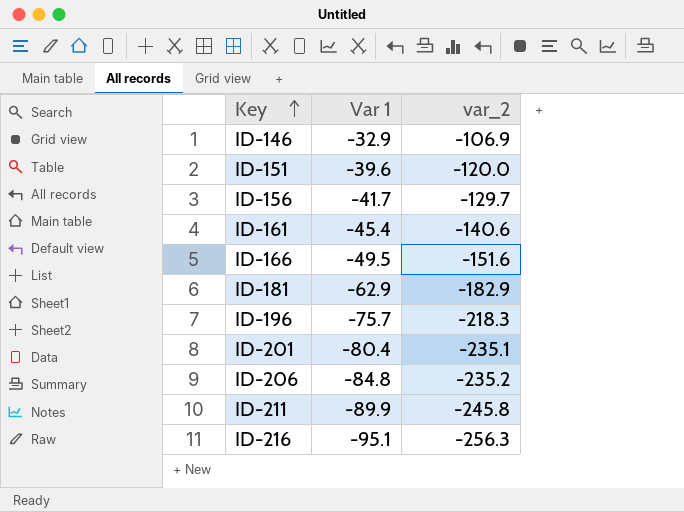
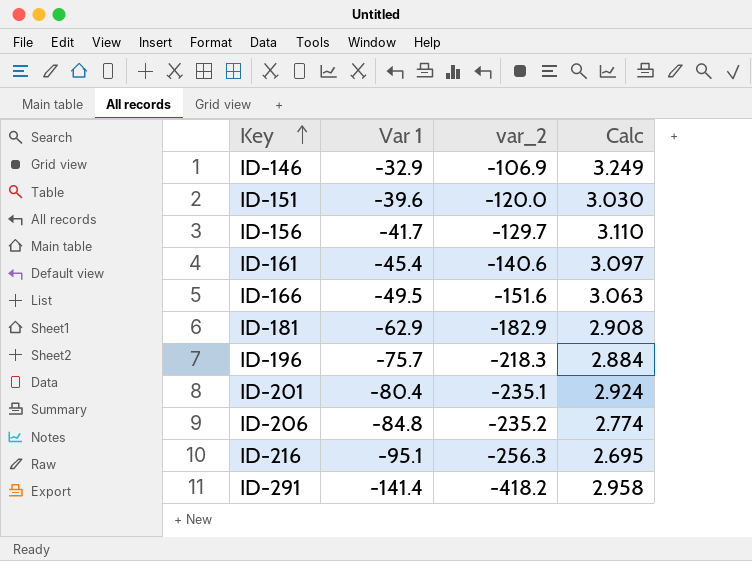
column Calc | formula: none -> [var_2] / [Var 1]
row ID-211: -89.9 | -245.8 -> none
row ID-291: none -> -141.4 | -418.2 | 2.958

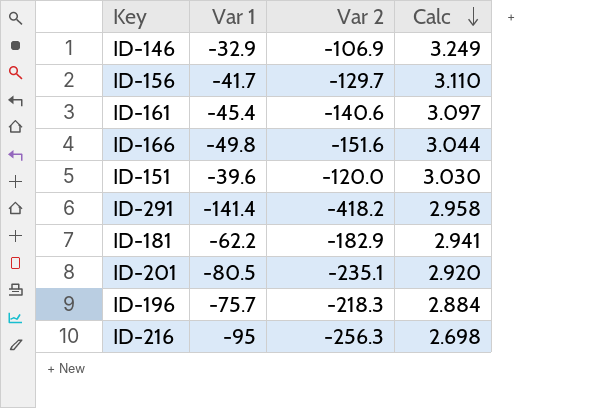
row order: Key ascending -> Calc descending
column name: var_2 -> Var 2
row ID-206: -84.8 | -235.2 | 2.774 -> none
ID-166 | Var 1: -49.5 -> -49.8
ID-166 | Calc: 3.063 -> 3.044
ID-181 | Var 1: -62.9 -> -62.2
ID-181 | Calc: 2.908 -> 2.941
ID-201 | Var 1: -80.4 -> -80.5
ID-201 | Calc: 2.924 -> 2.920
ID-216 | Var 1: -95.1 -> -95
ID-216 | Calc: 2.695 -> 2.698

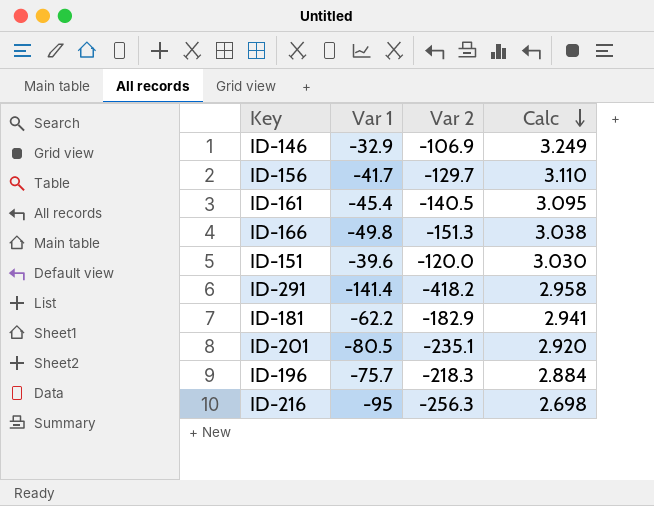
ID-161 | Var 2: -140.6 -> -140.5
ID-161 | Calc: 3.097 -> 3.095
ID-166 | Var 2: -151.6 -> -151.3
ID-166 | Calc: 3.044 -> 3.038

